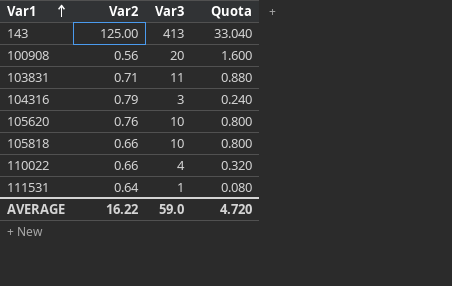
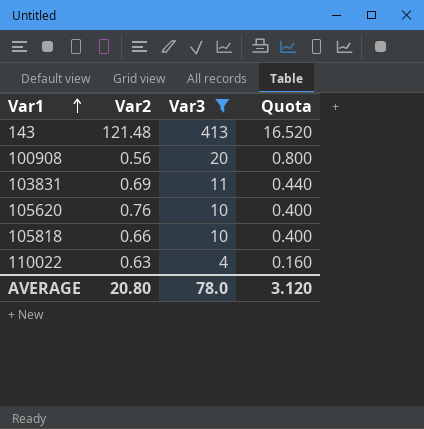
filter: none -> Var3 >= 4
column Quota | formula: [Var3] * 0.08 -> [Var3] * 0.04
143 | Var2: 125.00 -> 121.48
103831 | Var2: 0.71 -> 0.69
110022 | Var2: 0.66 -> 0.63
AVERAGE | Var2: 16.22 -> 20.80
AVERAGE | Var3: 59.0 -> 78.0
AVERAGE | Quota: 4.720 -> 3.120

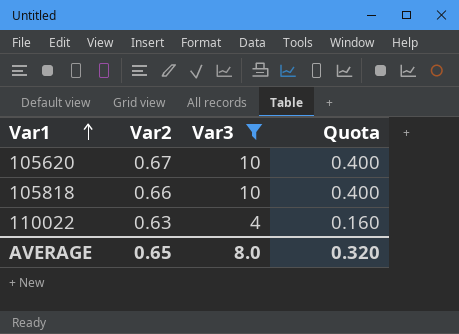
row 143: 121.48 | 413 | 16.520 -> none
row 100908: 0.56 | 20 | 0.800 -> none
row 103831: 0.69 | 11 | 0.440 -> none
105620 | Var2: 0.76 -> 0.67
AVERAGE | Var2: 20.80 -> 0.65
AVERAGE | Var3: 78.0 -> 8.0
AVERAGE | Quota: 3.120 -> 0.320

